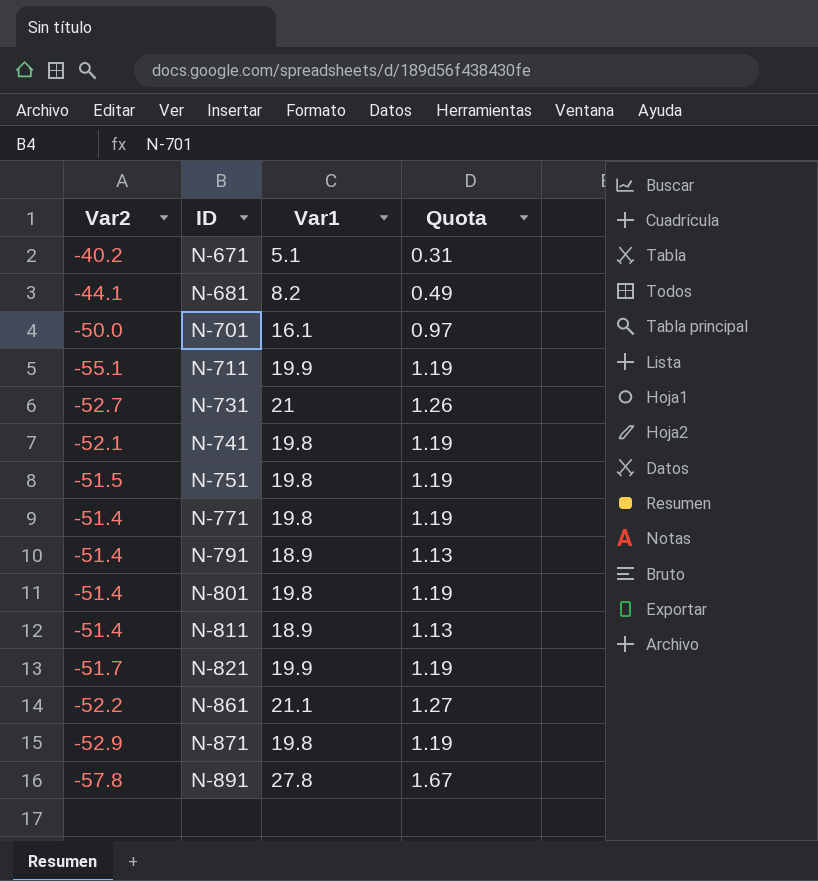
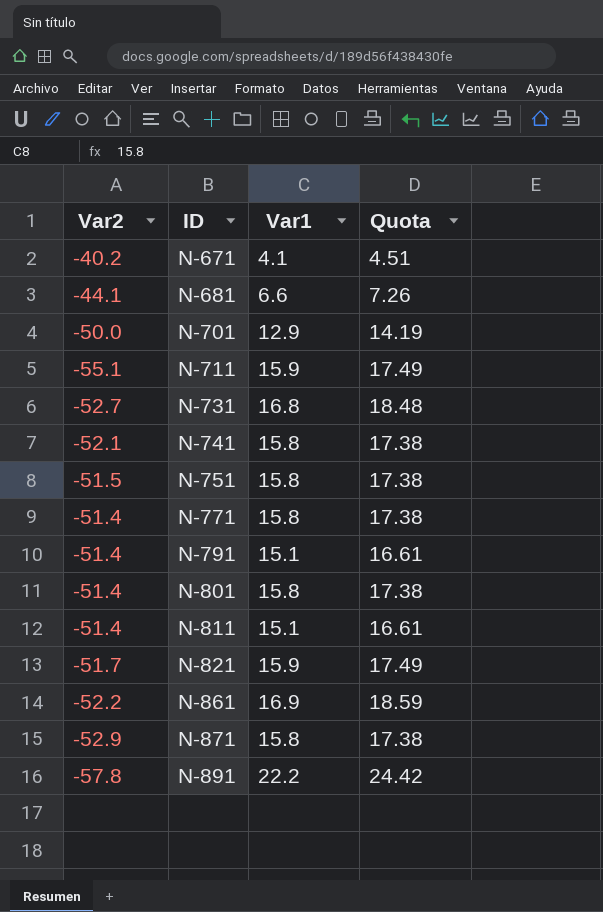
column Quota | formula: [Var1] * 0.06 -> [Var1] * 1.1
N-671 | Var1: 5.1 -> 4.1
N-681 | Var1: 8.2 -> 6.6
N-701 | Var1: 16.1 -> 12.9
N-711 | Var1: 19.9 -> 15.9
N-731 | Var1: 21 -> 16.8
N-741 | Var1: 19.8 -> 15.8
N-751 | Var1: 19.8 -> 15.8
N-771 | Var1: 19.8 -> 15.8
N-791 | Var1: 18.9 -> 15.1
N-801 | Var1: 19.8 -> 15.8
N-811 | Var1: 18.9 -> 15.1
N-821 | Var1: 19.9 -> 15.9
N-861 | Var1: 21.1 -> 16.9
N-871 | Var1: 19.8 -> 15.8
N-891 | Var1: 27.8 -> 22.2

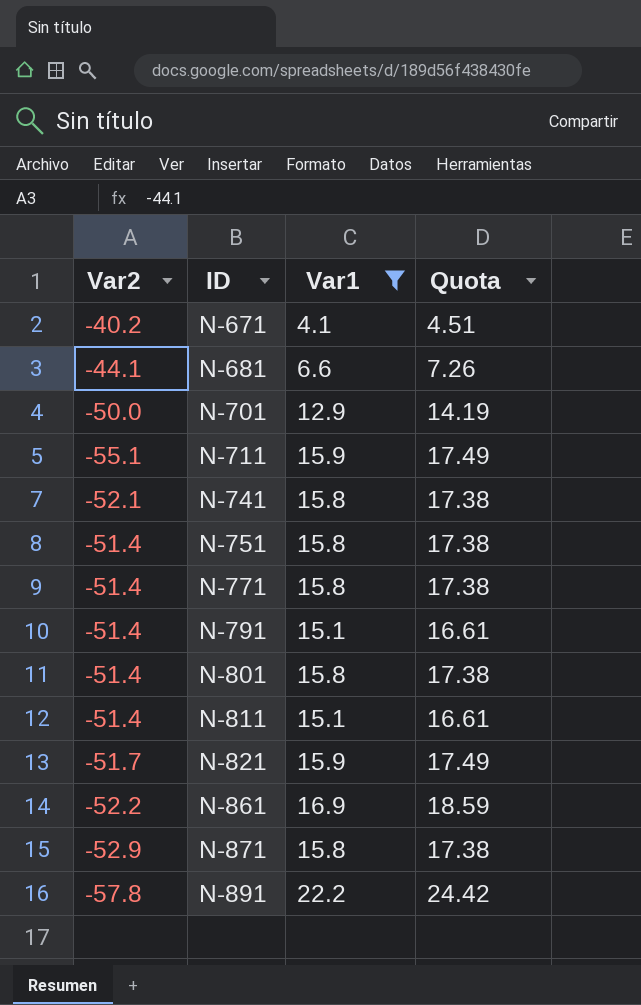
filter: none -> Var1 != 16.8
N-751 | Var2: -51.5 -> -51.4

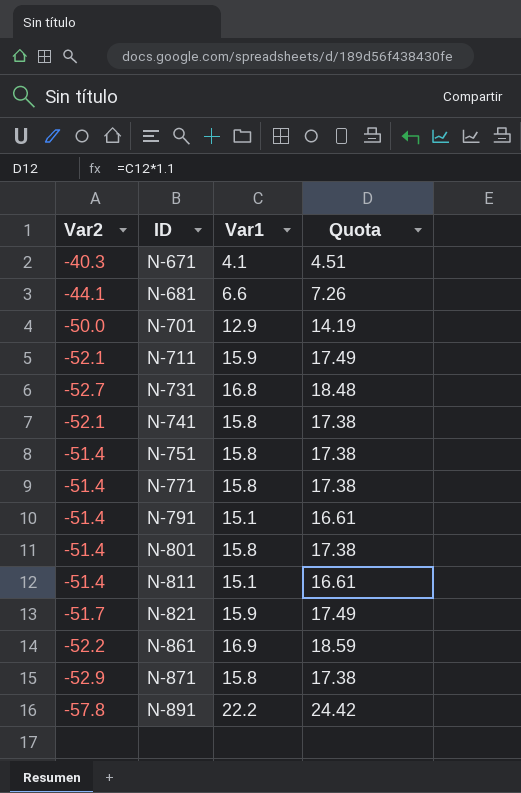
filter: Var1 != 16.8 -> none
N-671 | Var2: -40.2 -> -40.3
N-711 | Var2: -55.1 -> -52.1

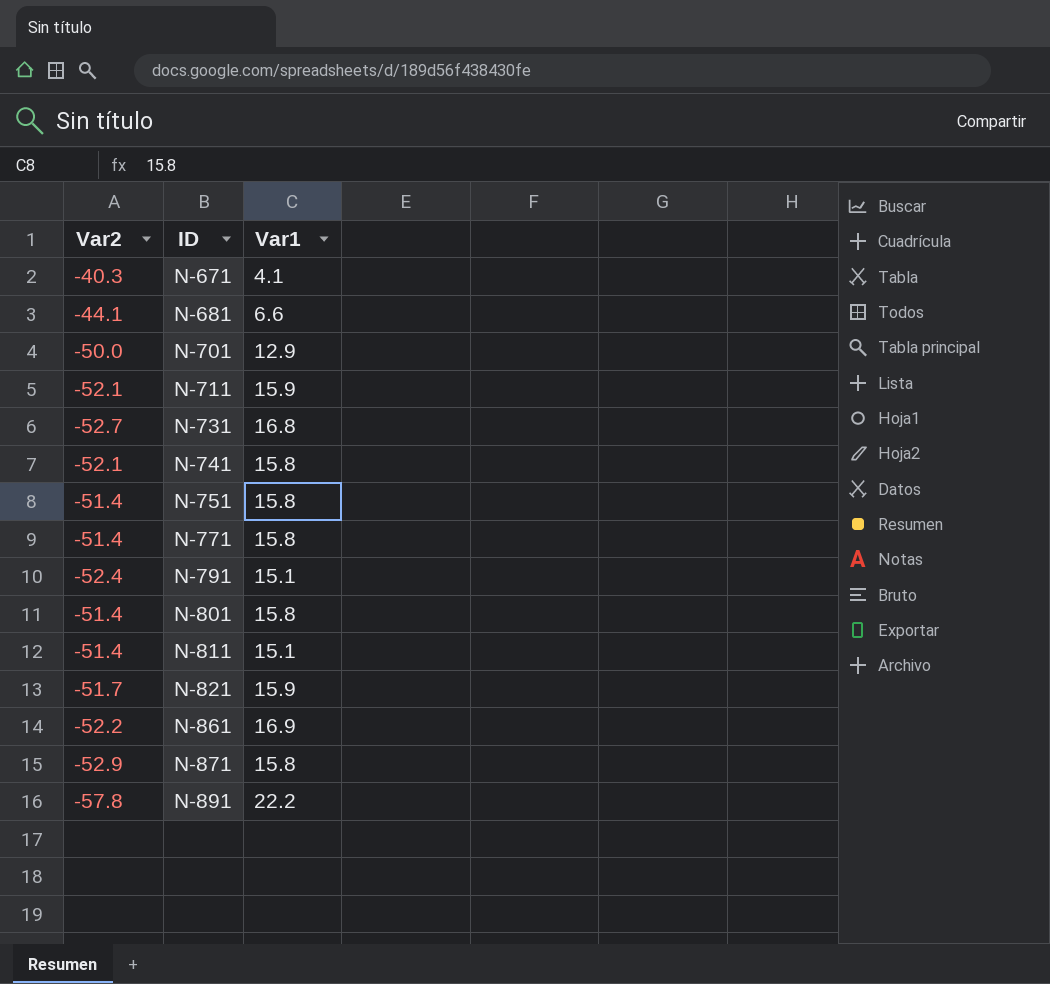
column Quota | formula: [Var1] * 1.1 -> none
N-791 | Var2: -51.4 -> -52.4

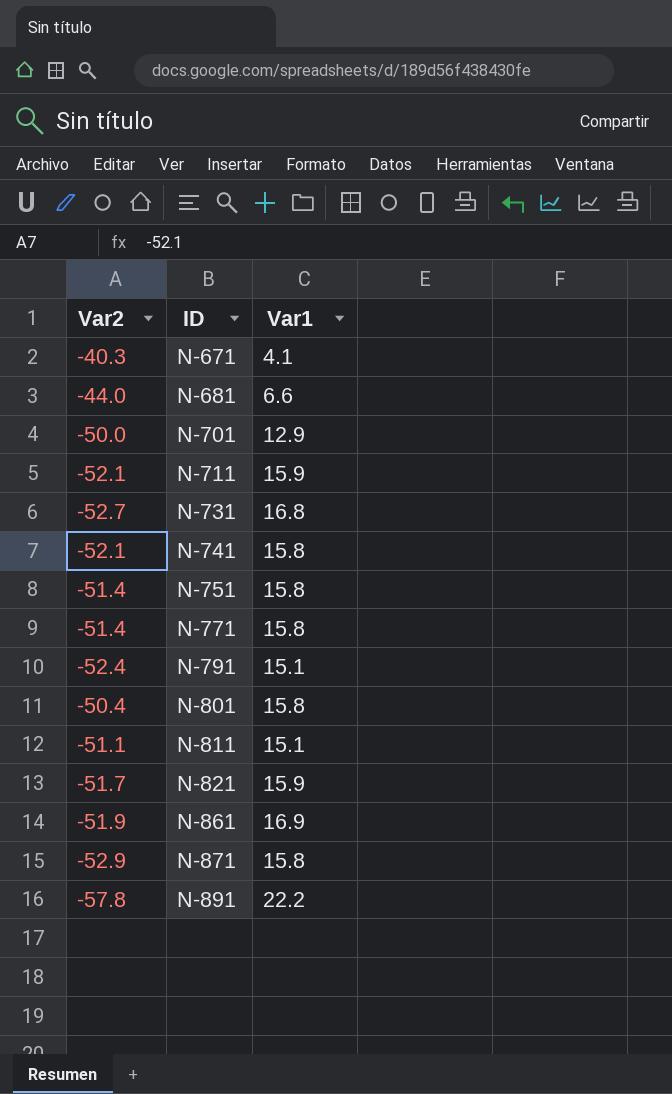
N-681 | Var2: -44.1 -> -44.0
N-801 | Var2: -51.4 -> -50.4
N-811 | Var2: -51.4 -> -51.1
N-861 | Var2: -52.2 -> -51.9

